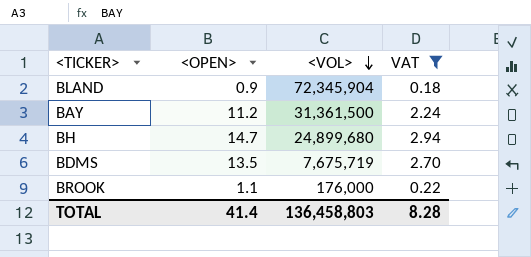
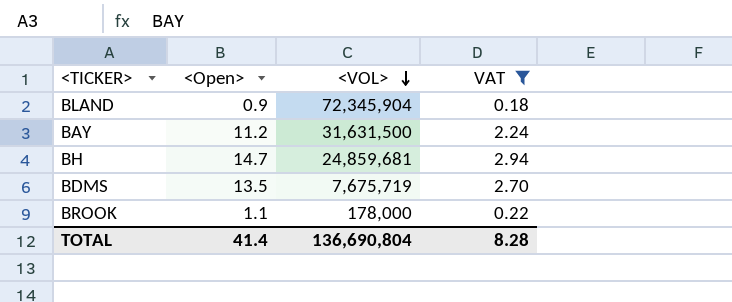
column name: <OPEN> -> <Open>
BAY | <VOL>: 31,361,500 -> 31,631,500
BH | <VOL>: 24,899,680 -> 24,859,681
BROOK | <VOL>: 176,000 -> 178,000
TOTAL | <VOL>: 136,458,803 -> 136,690,804

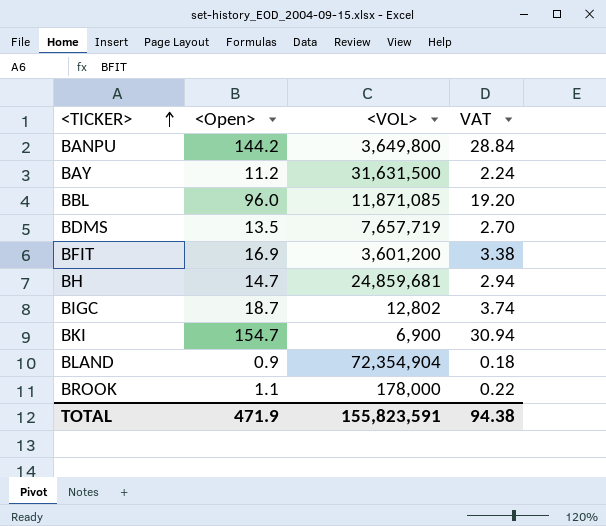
filter: VAT <= 2.94 -> none
row order: <VOL> descending -> <TICKER> ascending
BDMS | <VOL>: 7,675,719 -> 7,657,719
BLAND | <VOL>: 72,345,904 -> 72,354,904
TOTAL | <Open>: 41.4 -> 471.9
TOTAL | <VOL>: 136,690,804 -> 155,823,591
TOTAL | VAT: 8.28 -> 94.38

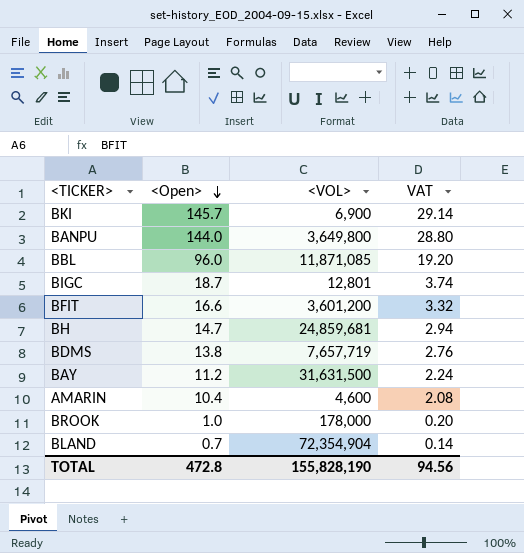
row order: <TICKER> ascending -> <Open> descending
BKI | <Open>: 154.7 -> 145.7
BKI | VAT: 30.94 -> 29.14
BANPU | <Open>: 144.2 -> 144.0
BANPU | VAT: 28.84 -> 28.80
BIGC | <VOL>: 12,802 -> 12,801
BFIT | <Open>: 16.9 -> 16.6
BFIT | VAT: 3.38 -> 3.32
BDMS | <Open>: 13.5 -> 13.8
BDMS | VAT: 2.70 -> 2.76
row AMARIN: none -> 10.4 | 4,600 | 2.08
BROOK | <Open>: 1.1 -> 1.0
BROOK | VAT: 0.22 -> 0.20
BLAND | <Open>: 0.9 -> 0.7
BLAND | VAT: 0.18 -> 0.14
TOTAL | <Open>: 471.9 -> 472.8
TOTAL | <VOL>: 155,823,591 -> 155,828,190
TOTAL | VAT: 94.38 -> 94.56

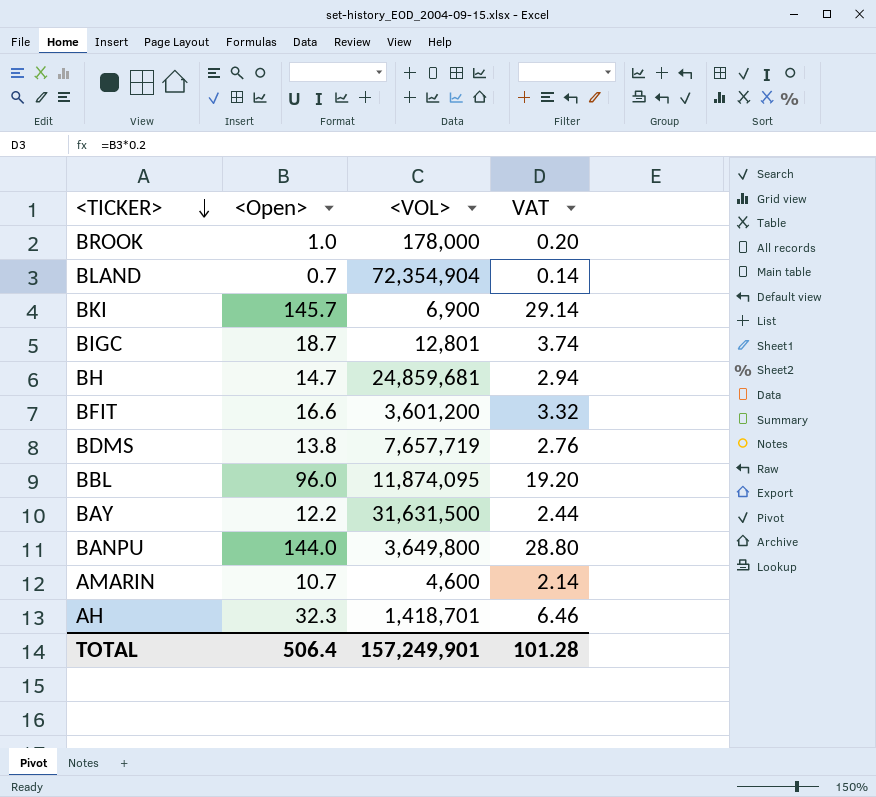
row order: <Open> descending -> <TICKER> descending
BBL | <VOL>: 11,871,085 -> 11,874,095
BAY | <Open>: 11.2 -> 12.2
BAY | VAT: 2.24 -> 2.44
AMARIN | <Open>: 10.4 -> 10.7
AMARIN | VAT: 2.08 -> 2.14
row AH: none -> 32.3 | 1,418,701 | 6.46
TOTAL | <Open>: 472.8 -> 506.4
TOTAL | <VOL>: 155,828,190 -> 157,249,901
TOTAL | VAT: 94.56 -> 101.28

